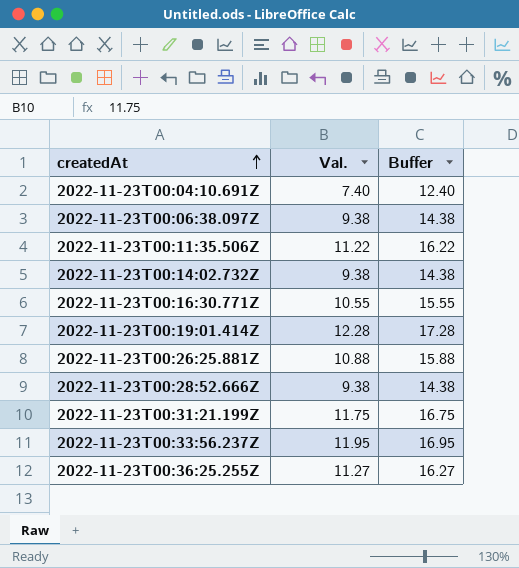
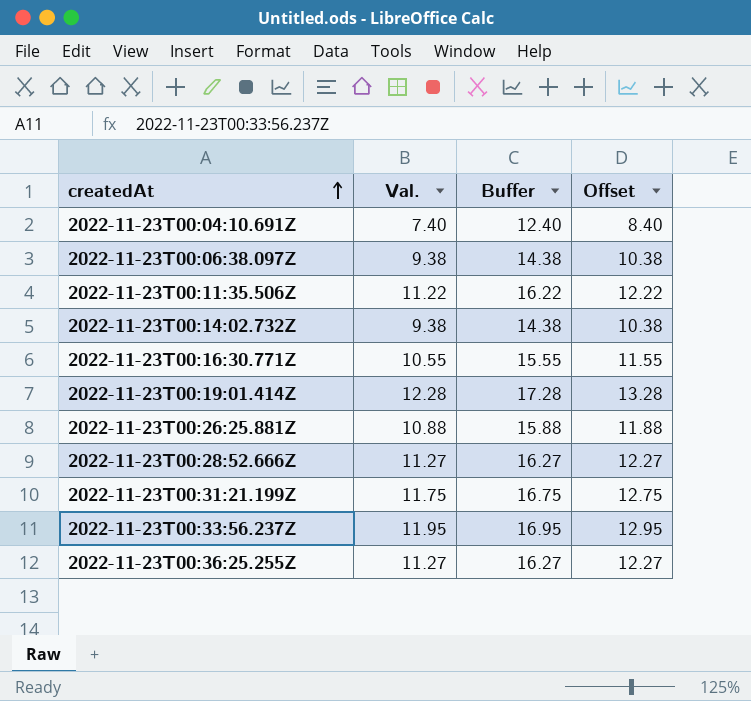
column Offset | formula: none -> [Val.] + 1
2022-11-23T00:28:52.666Z | Val.: 9.38 -> 11.27
2022-11-23T00:28:52.666Z | Buffer: 14.38 -> 16.27

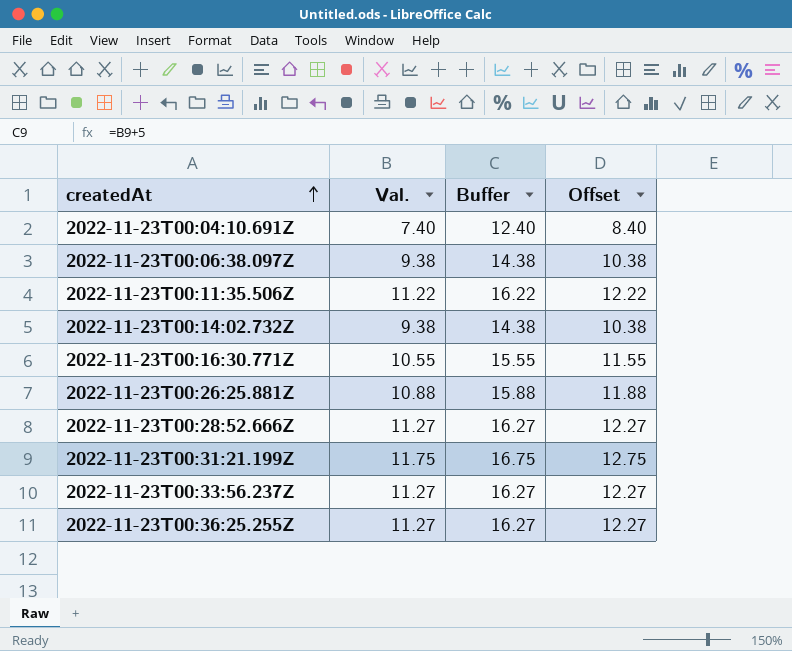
row 2022-11-23T00:19:01.414Z: 12.28 | 17.28 | 13.28 -> none
2022-11-23T00:33:56.237Z | Val.: 11.95 -> 11.27
2022-11-23T00:33:56.237Z | Buffer: 16.95 -> 16.27
2022-11-23T00:33:56.237Z | Offset: 12.95 -> 12.27

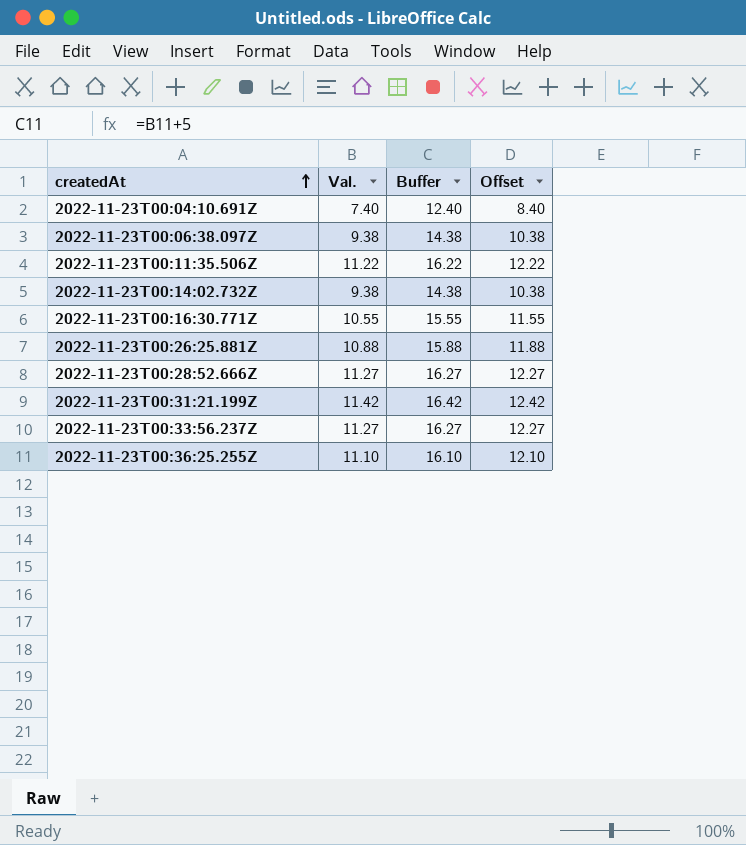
2022-11-23T00:31:21.199Z | Val.: 11.75 -> 11.42
2022-11-23T00:31:21.199Z | Buffer: 16.75 -> 16.42
2022-11-23T00:31:21.199Z | Offset: 12.75 -> 12.42
2022-11-23T00:36:25.255Z | Val.: 11.27 -> 11.10
2022-11-23T00:36:25.255Z | Buffer: 16.27 -> 16.10
2022-11-23T00:36:25.255Z | Offset: 12.27 -> 12.10

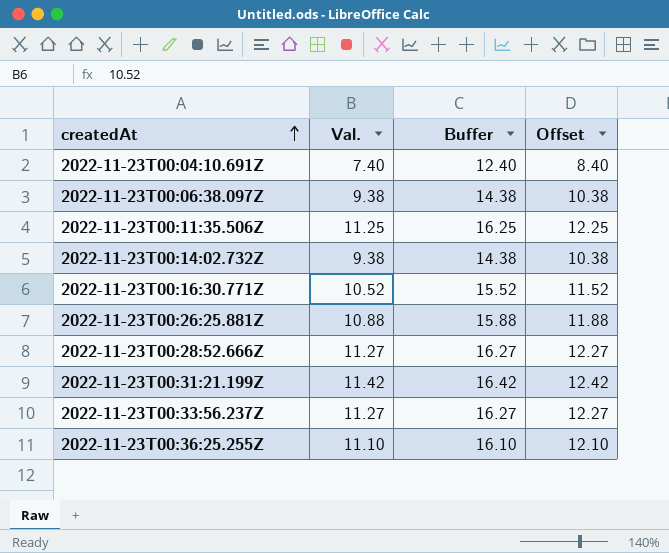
2022-11-23T00:11:35.506Z | Val.: 11.22 -> 11.25
2022-11-23T00:11:35.506Z | Buffer: 16.22 -> 16.25
2022-11-23T00:11:35.506Z | Offset: 12.22 -> 12.25
2022-11-23T00:16:30.771Z | Val.: 10.55 -> 10.52
2022-11-23T00:16:30.771Z | Buffer: 15.55 -> 15.52
2022-11-23T00:16:30.771Z | Offset: 11.55 -> 11.52

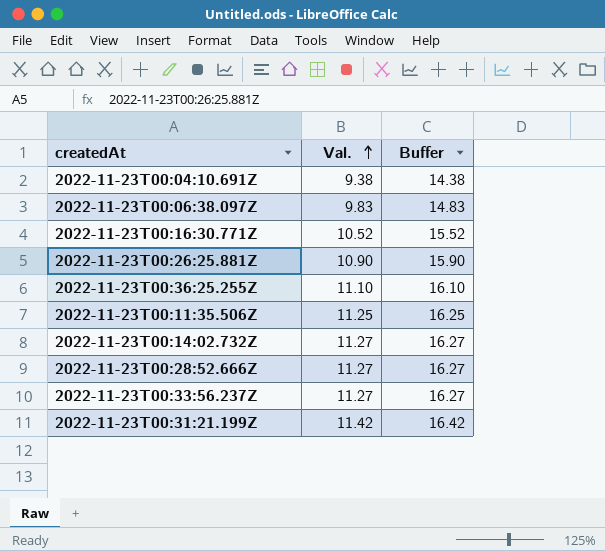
row order: createdAt ascending -> Val. ascending
column Offset | formula: [Val.] + 1 -> none
2022-11-23T00:04:10.691Z | Val.: 7.40 -> 9.38
2022-11-23T00:04:10.691Z | Buffer: 12.40 -> 14.38
2022-11-23T00:06:38.097Z | Val.: 9.38 -> 9.83
2022-11-23T00:06:38.097Z | Buffer: 14.38 -> 14.83
2022-11-23T00:26:25.881Z | Val.: 10.88 -> 10.90
2022-11-23T00:26:25.881Z | Buffer: 15.88 -> 15.90
2022-11-23T00:14:02.732Z | Val.: 9.38 -> 11.27
2022-11-23T00:14:02.732Z | Buffer: 14.38 -> 16.27

